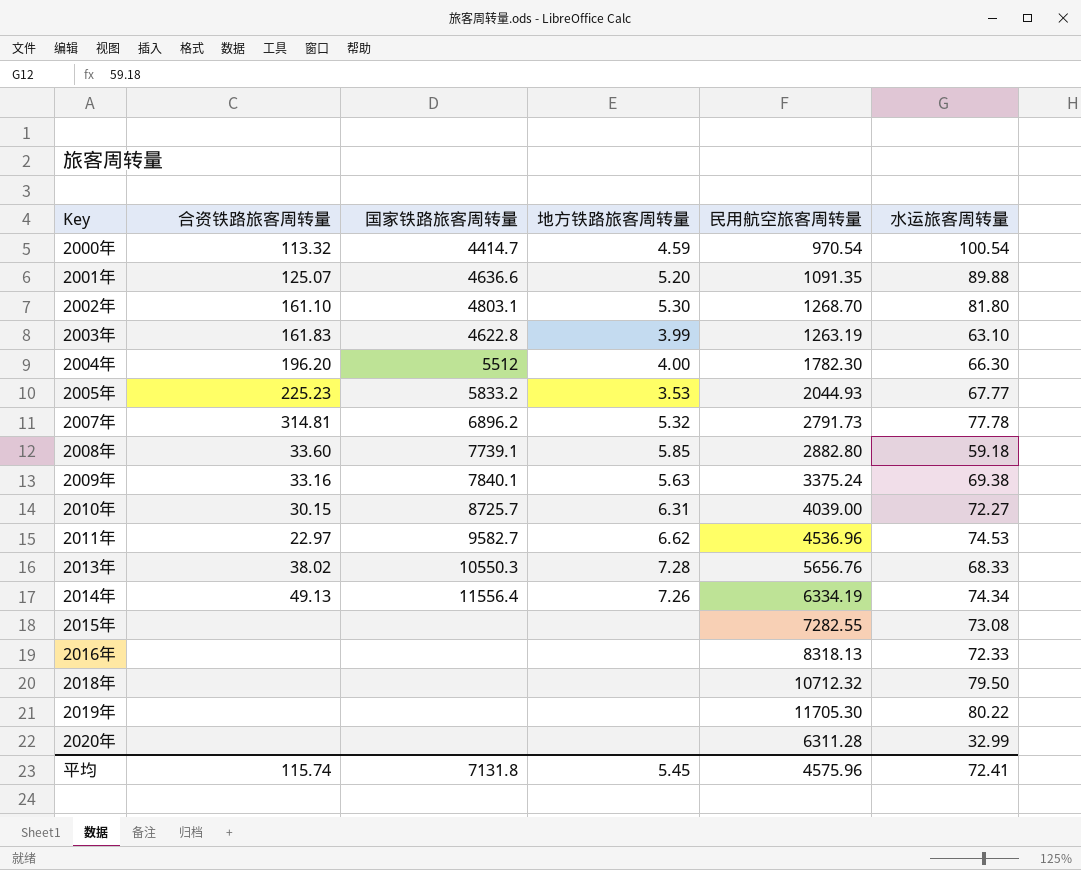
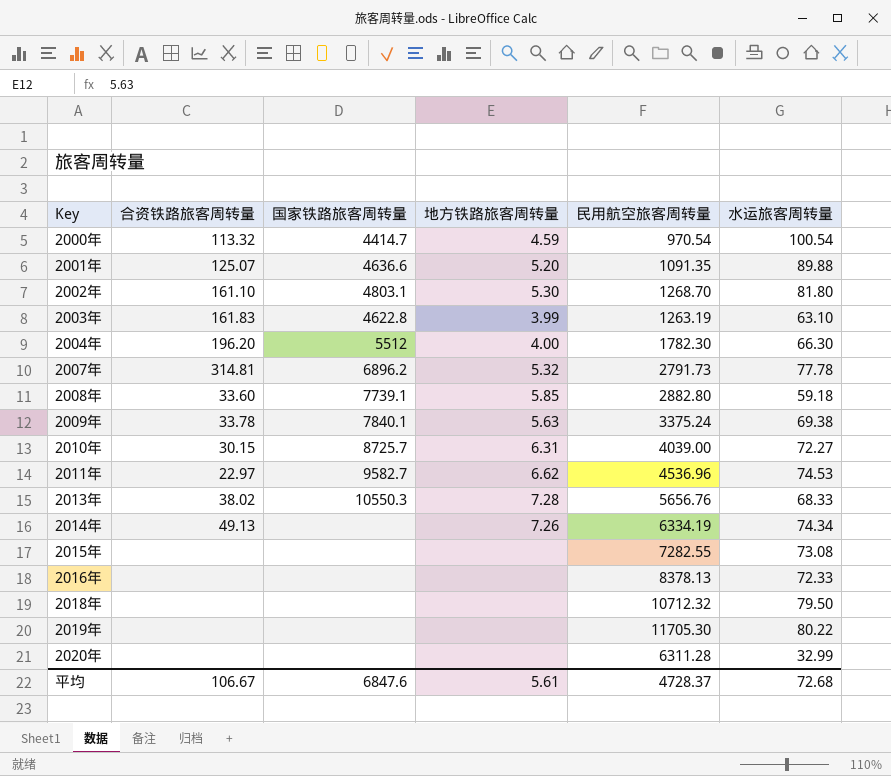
row 2005年: 225.23 | 5833.2 | 3.53 | 2044.93 | 67.77 -> none
2009年 | 合资铁路旅客周转量: 33.16 -> 33.78
2014年 | 国家铁路旅客周转量: 11556.4 -> none
2016年 | 民用航空旅客周转量: 8318.13 -> 8378.13
平均 | 合资铁路旅客周转量: 115.74 -> 106.67
平均 | 国家铁路旅客周转量: 7131.8 -> 6847.6
平均 | 地方铁路旅客周转量: 5.45 -> 5.61
平均 | 民用航空旅客周转量: 4575.96 -> 4728.37
平均 | 水运旅客周转量: 72.41 -> 72.68

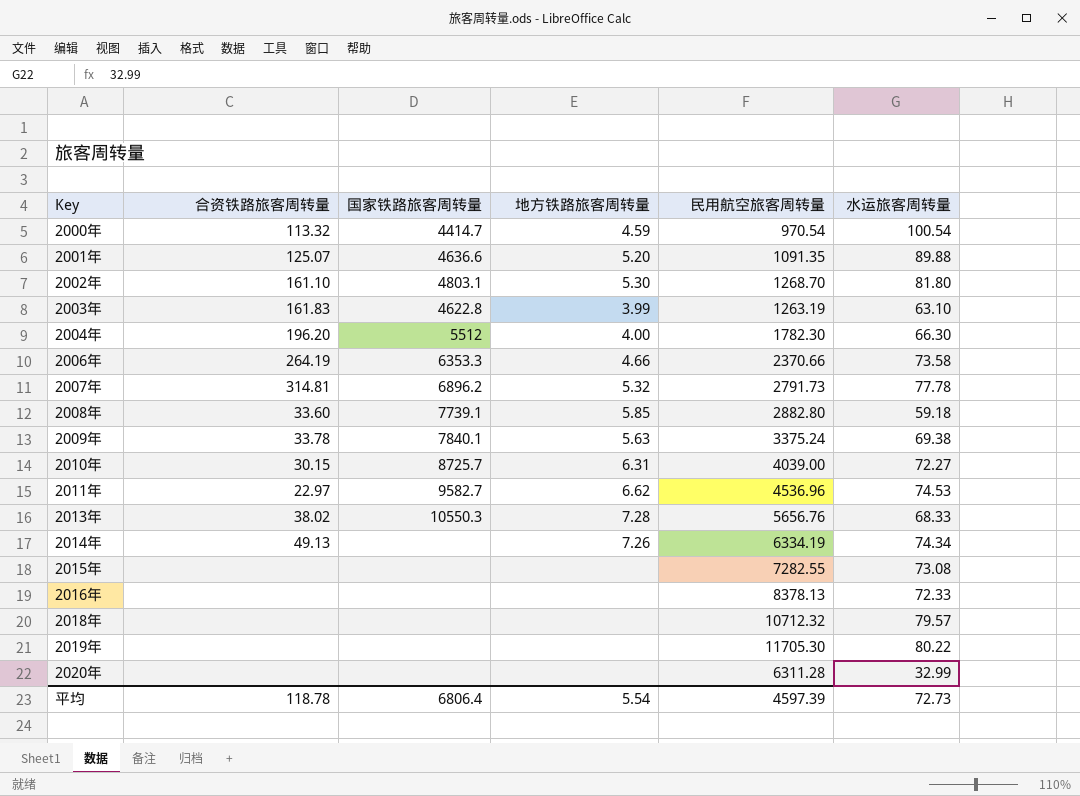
row 2006年: none -> 264.19 | 6353.3 | 4.66 | 2370.66 | 73.58
2018年 | 水运旅客周转量: 79.50 -> 79.57
平均 | 合资铁路旅客周转量: 106.67 -> 118.78
平均 | 国家铁路旅客周转量: 6847.6 -> 6806.4
平均 | 地方铁路旅客周转量: 5.61 -> 5.54
平均 | 民用航空旅客周转量: 4728.37 -> 4597.39
平均 | 水运旅客周转量: 72.68 -> 72.73

